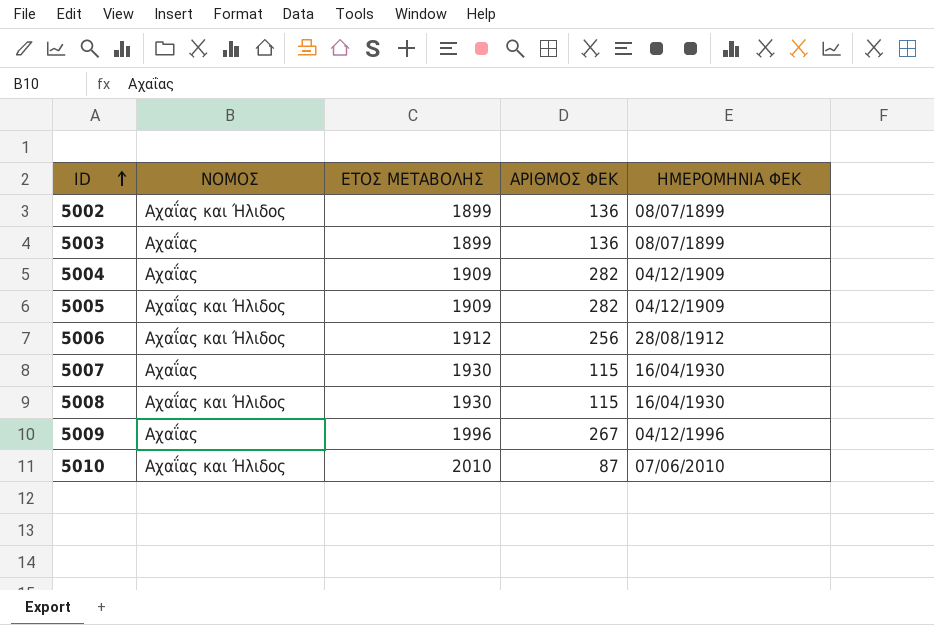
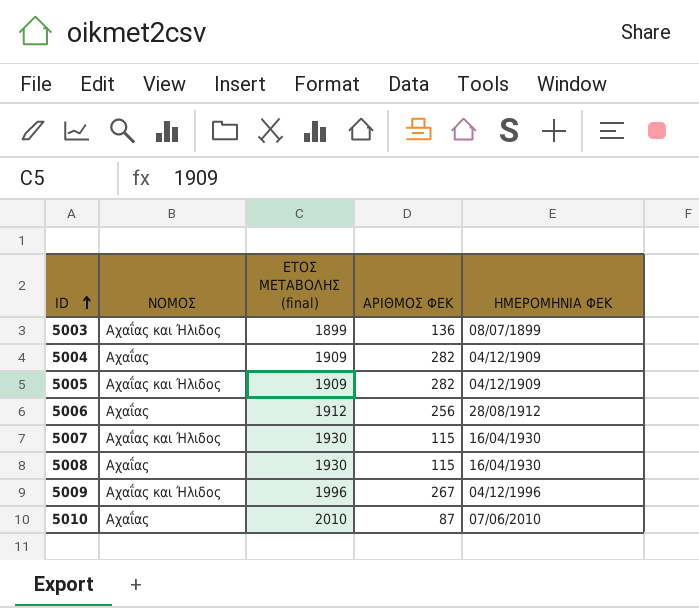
column name: ΕΤΟΣ ΜΕΤΑΒΟΛΗΣ -> ΕΤΟΣ ΜΕΤΑΒΟΛΗΣ (final)
row 5002: Αχαΐας και Ήλιδος | 1899 | 136 | 08/07/1899 -> none
5003 | ΝΟΜΟΣ: Αχαΐας -> Αχαΐας και Ήλιδος
5006 | ΝΟΜΟΣ: Αχαΐας και Ήλιδος -> Αχαΐας
5007 | ΝΟΜΟΣ: Αχαΐας -> Αχαΐας και Ήλιδος
5008 | ΝΟΜΟΣ: Αχαΐας και Ήλιδος -> Αχαΐας
5009 | ΝΟΜΟΣ: Αχαΐας -> Αχαΐας και Ήλιδος
5010 | ΝΟΜΟΣ: Αχαΐας και Ήλιδος -> Αχαΐας

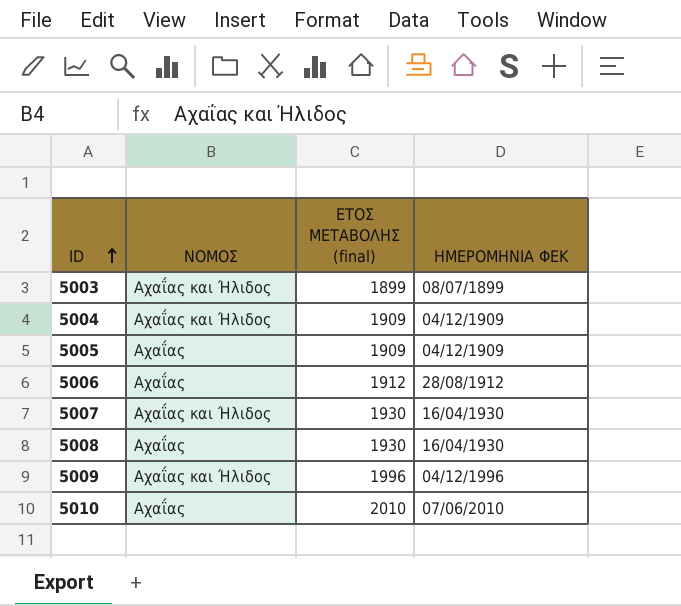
column ΑΡΙΘΜΟΣ ΦΕΚ | position: 4 -> none
5004 | ΝΟΜΟΣ: Αχαΐας -> Αχαΐας και Ήλιδος
5005 | ΝΟΜΟΣ: Αχαΐας και Ήλιδος -> Αχαΐας

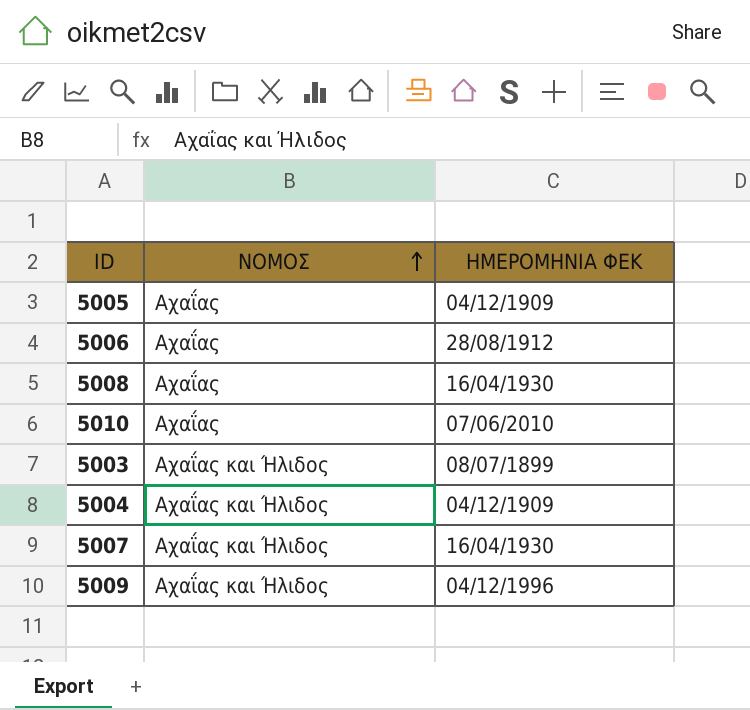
row order: ID ascending -> ΝΟΜΟΣ ascending
column ΕΤΟΣ ΜΕΤΑΒΟΛΗΣ (final) | position: 3 -> none

